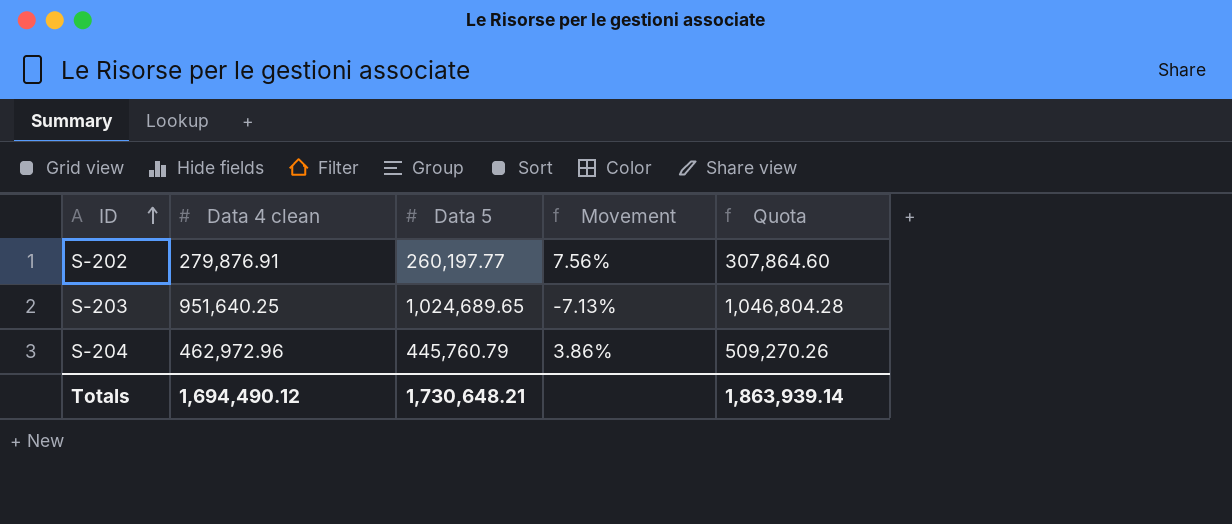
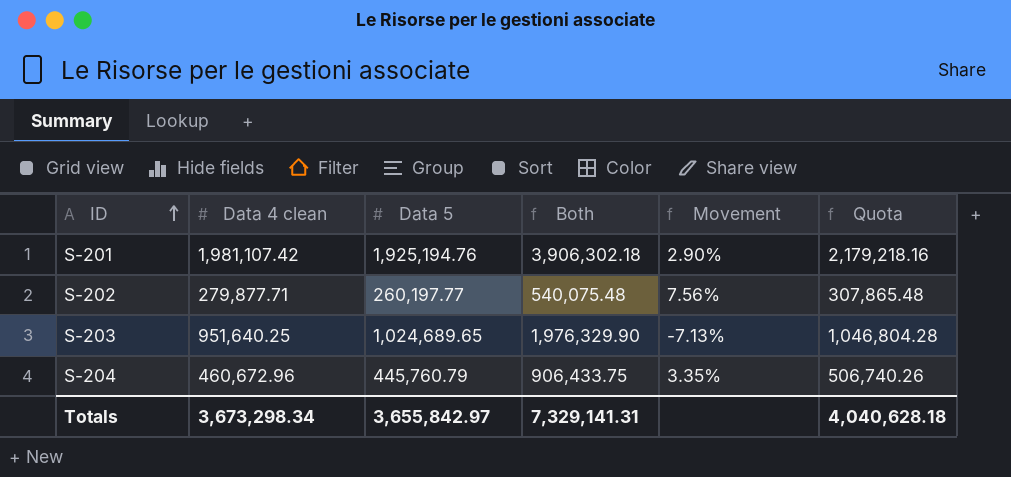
column Both | formula: none -> [Data 4 clean] + [Data 5]
row S-201: none -> 1,981,107.42 | 1,925,194.76 | 3,906,302.18 | 2.90% | 2,179,218.16
S-202 | Data 4 clean: 279,876.91 -> 279,877.71
S-202 | Quota: 307,864.60 -> 307,865.48
S-204 | Data 4 clean: 462,972.96 -> 460,672.96
S-204 | Movement: 3.86% -> 3.35%
S-204 | Quota: 509,270.26 -> 506,740.26
Totals | Data 4 clean: 1,694,490.12 -> 3,673,298.34
Totals | Data 5: 1,730,648.21 -> 3,655,842.97
Totals | Quota: 1,863,939.14 -> 4,040,628.18

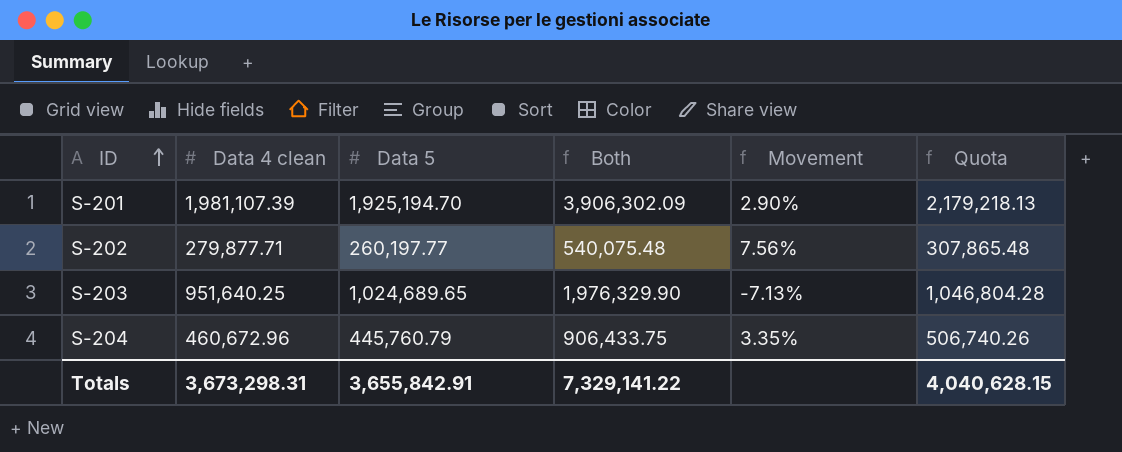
S-201 | Data 4 clean: 1,981,107.42 -> 1,981,107.39
S-201 | Data 5: 1,925,194.76 -> 1,925,194.70
S-201 | Both: 3,906,302.18 -> 3,906,302.09
S-201 | Quota: 2,179,218.16 -> 2,179,218.13
Totals | Data 4 clean: 3,673,298.34 -> 3,673,298.31
Totals | Data 5: 3,655,842.97 -> 3,655,842.91
Totals | Both: 7,329,141.31 -> 7,329,141.22
Totals | Quota: 4,040,628.18 -> 4,040,628.15

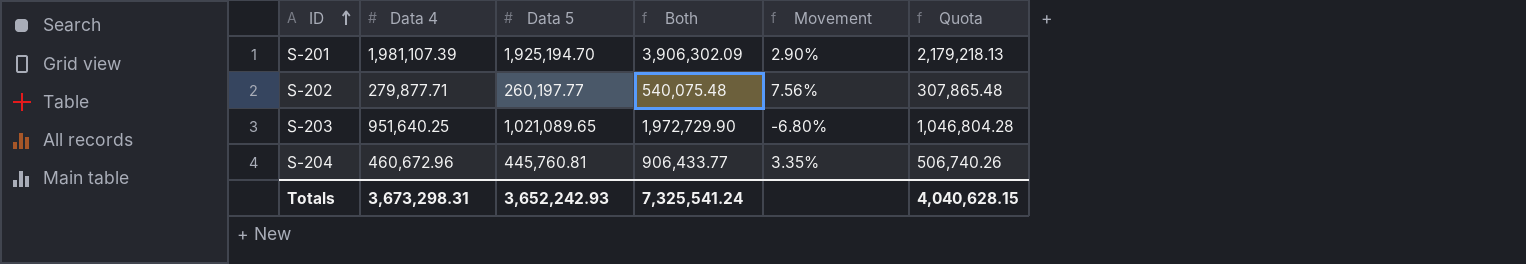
column name: Data 4 clean -> Data 4
S-203 | Data 5: 1,024,689.65 -> 1,021,089.65
S-203 | Both: 1,976,329.90 -> 1,972,729.90
S-203 | Movement: -7.13% -> -6.80%
S-204 | Data 5: 445,760.79 -> 445,760.81
S-204 | Both: 906,433.75 -> 906,433.77
Totals | Data 5: 3,655,842.91 -> 3,652,242.93
Totals | Both: 7,329,141.22 -> 7,325,541.24

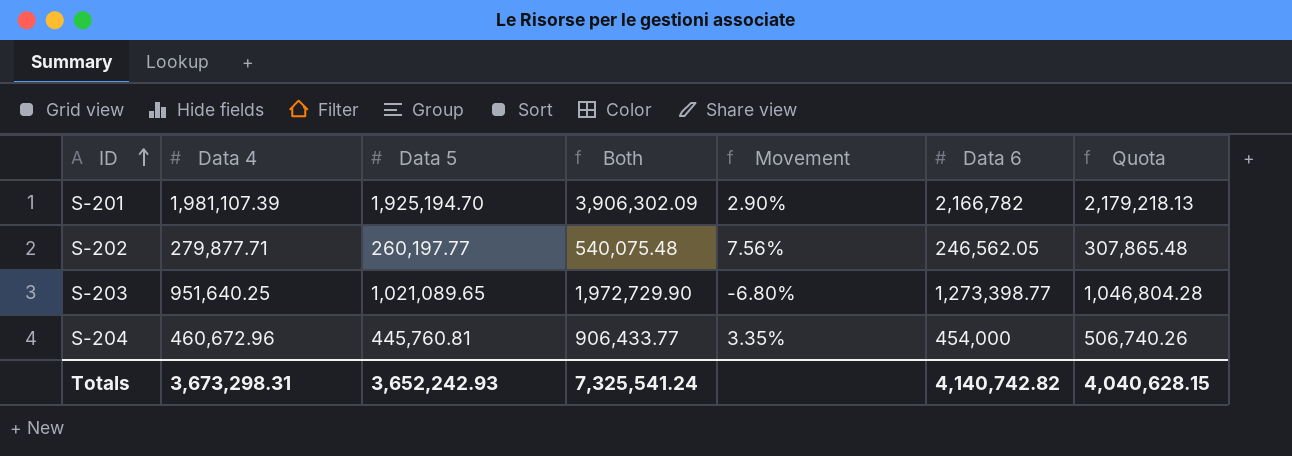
column Data 6 | position: none -> 6

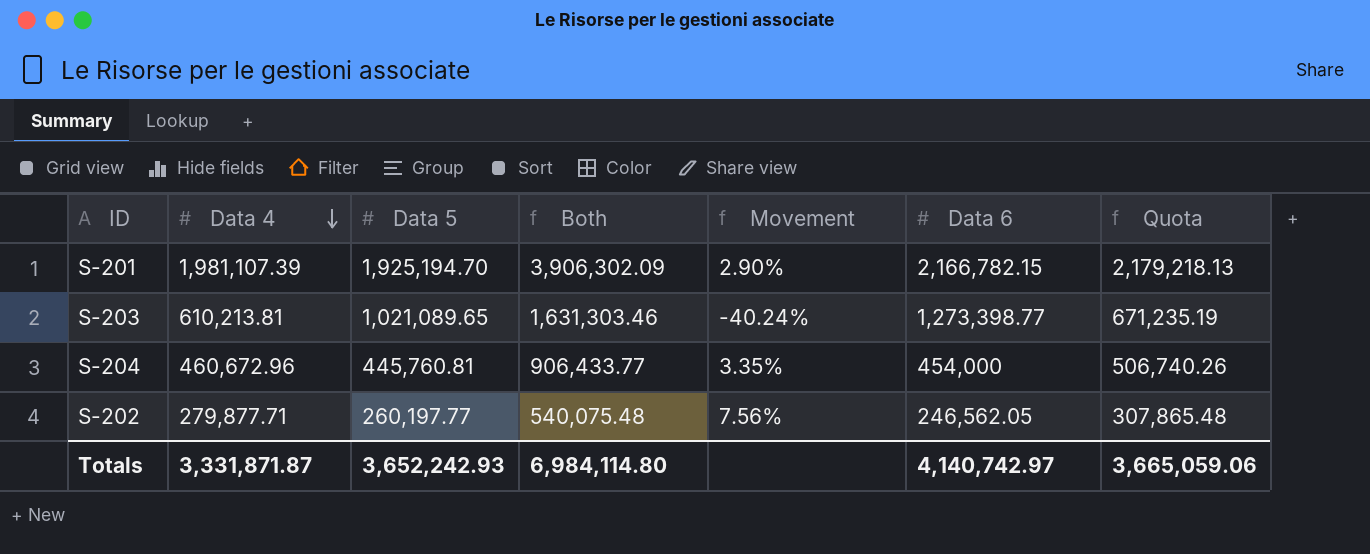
row order: ID ascending -> Data 4 descending
S-201 | Data 6: 2,166,782 -> 2,166,782.15
S-203 | Data 4: 951,640.25 -> 610,213.81
S-203 | Both: 1,972,729.90 -> 1,631,303.46
S-203 | Movement: -6.80% -> -40.24%
S-203 | Quota: 1,046,804.28 -> 671,235.19
Totals | Data 4: 3,673,298.31 -> 3,331,871.87
Totals | Both: 7,325,541.24 -> 6,984,114.80
Totals | Data 6: 4,140,742.82 -> 4,140,742.97
Totals | Quota: 4,040,628.15 -> 3,665,059.06

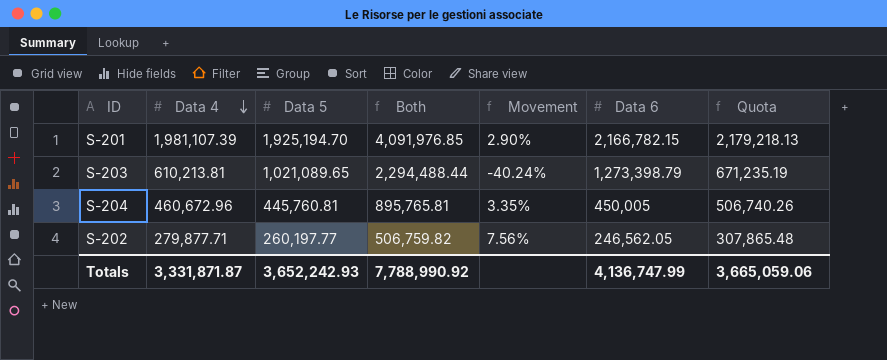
column Both | formula: [Data 4] + [Data 5] -> [Data 5] + [Data 6]
S-203 | Data 6: 1,273,398.77 -> 1,273,398.79
S-204 | Data 6: 454,000 -> 450,005
Totals | Both: 6,984,114.80 -> 7,788,990.92
Totals | Data 6: 4,140,742.97 -> 4,136,747.99

